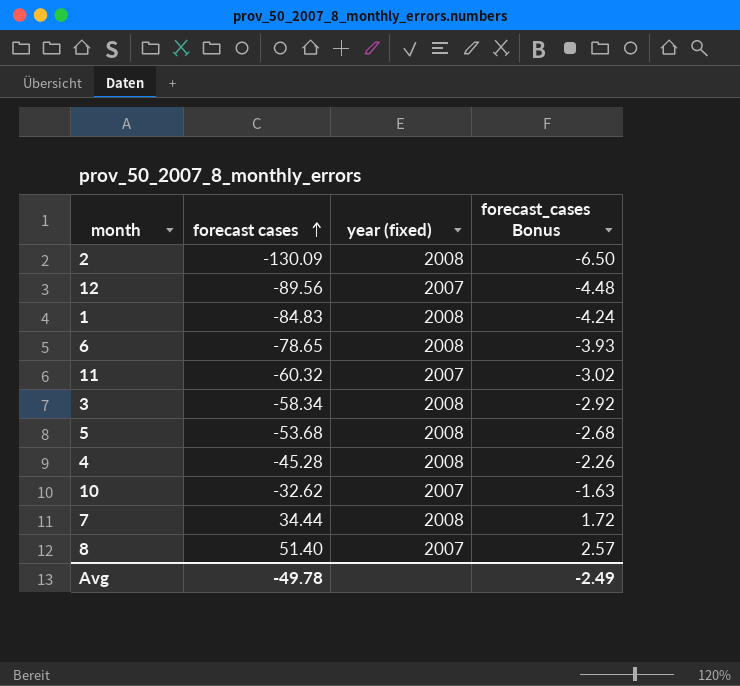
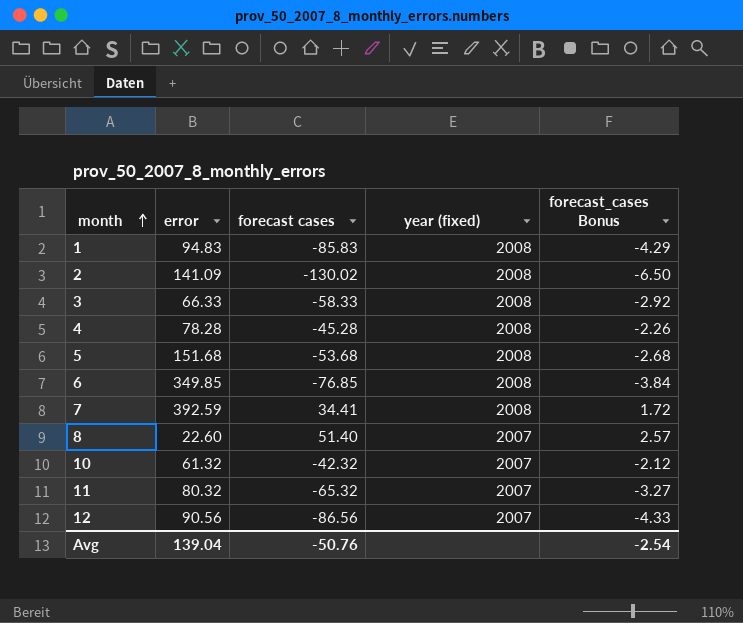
row order: forecast cases ascending -> month ascending
column error | position: none -> 2
1 | forecast cases: -84.83 -> -85.83
1 | forecast_cases Bonus: -4.24 -> -4.29
2 | forecast cases: -130.09 -> -130.02
3 | forecast cases: -58.34 -> -58.33
6 | forecast cases: -78.65 -> -76.85
6 | forecast_cases Bonus: -3.93 -> -3.84
7 | forecast cases: 34.44 -> 34.41
10 | forecast cases: -32.62 -> -42.32
10 | forecast_cases Bonus: -1.63 -> -2.12
11 | forecast cases: -60.32 -> -65.32
11 | forecast_cases Bonus: -3.02 -> -3.27
12 | forecast cases: -89.56 -> -86.56
12 | forecast_cases Bonus: -4.48 -> -4.33
Avg | forecast cases: -49.78 -> -50.76
Avg | forecast_cases Bonus: -2.49 -> -2.54

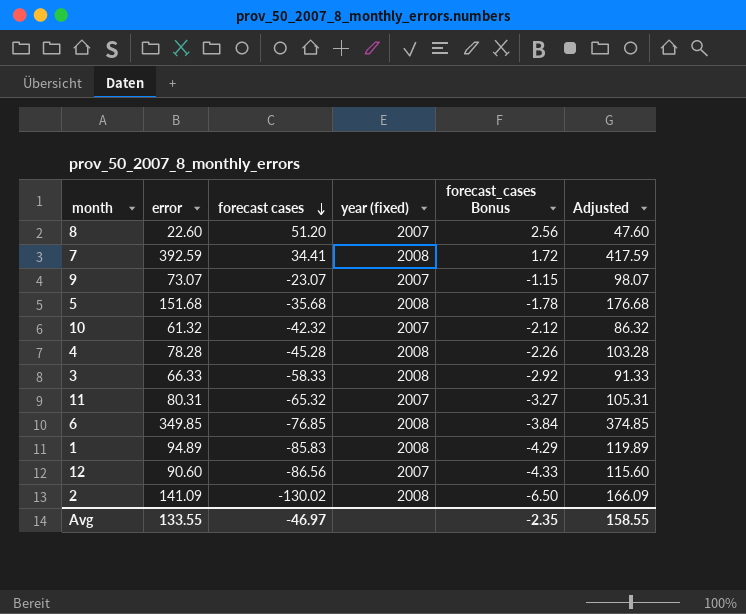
row order: month ascending -> forecast cases descending
column Adjusted | formula: none -> [error] + 25
8 | forecast cases: 51.40 -> 51.20
8 | forecast_cases Bonus: 2.57 -> 2.56
row 9: none -> 73.07 | -23.07 | 2007 | -1.15 | 98.07
5 | forecast cases: -53.68 -> -35.68
5 | forecast_cases Bonus: -2.68 -> -1.78
11 | error: 80.32 -> 80.31
1 | error: 94.83 -> 94.89
12 | error: 90.56 -> 90.60
Avg | error: 139.04 -> 133.55
Avg | forecast cases: -50.76 -> -46.97
Avg | forecast_cases Bonus: -2.54 -> -2.35

